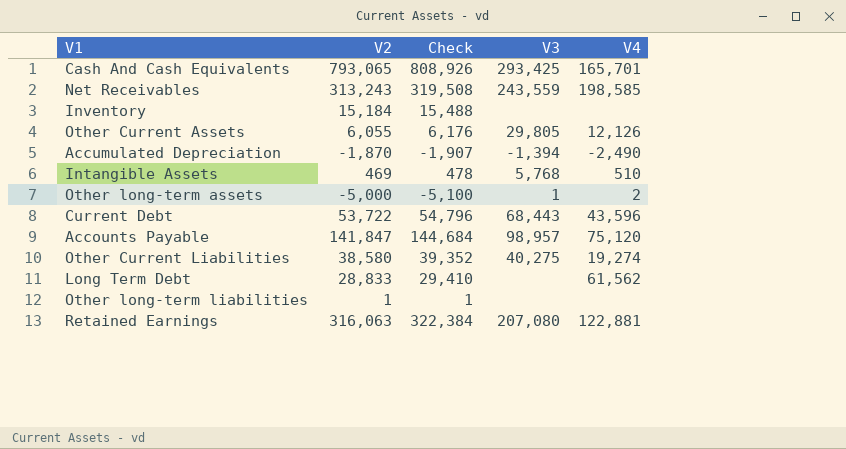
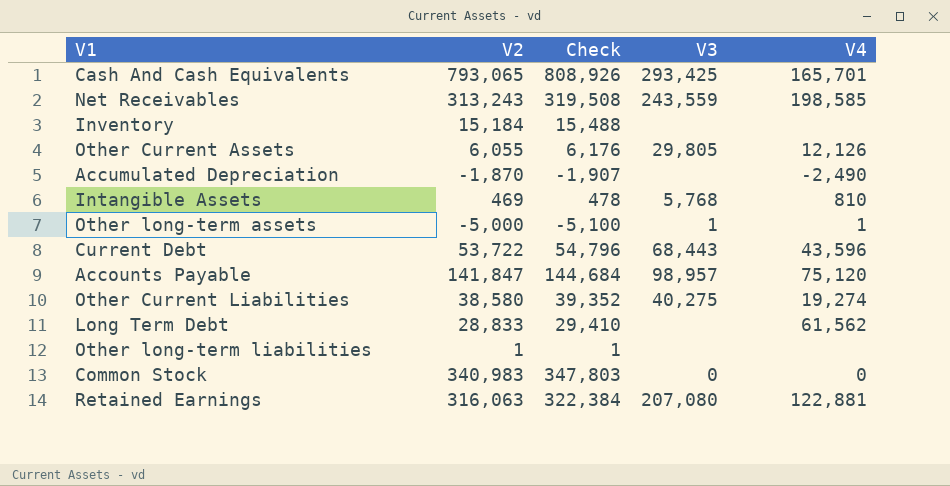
Accumulated Depreciation | V3: -1,394 -> none
Intangible Assets | V4: 510 -> 810
Other long-term assets | V4: 2 -> 1
row Common Stock: none -> 340,983 | 347,803 | 0 | 0

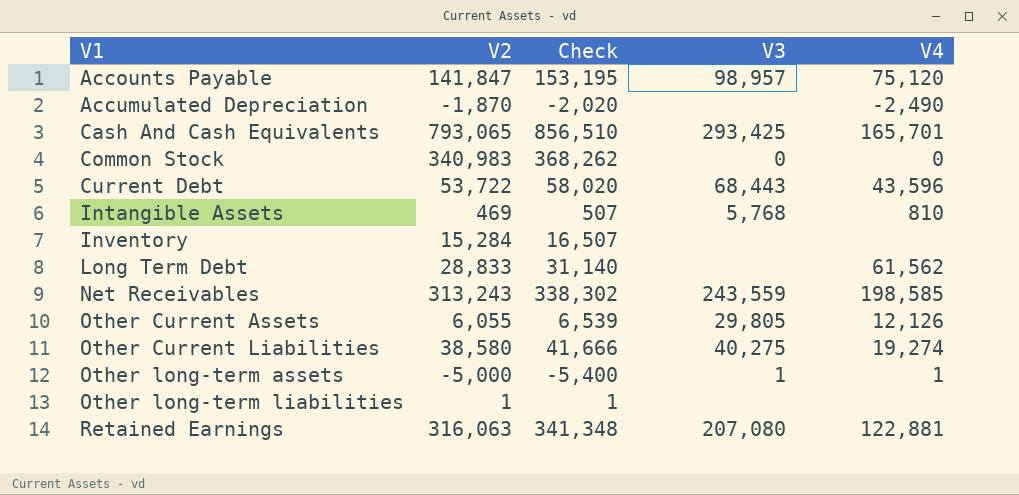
row order: none -> V1 ascending
column Check | formula: [V2] * 1.02 -> [V2] * 1.08
Inventory | V2: 15,184 -> 15,284

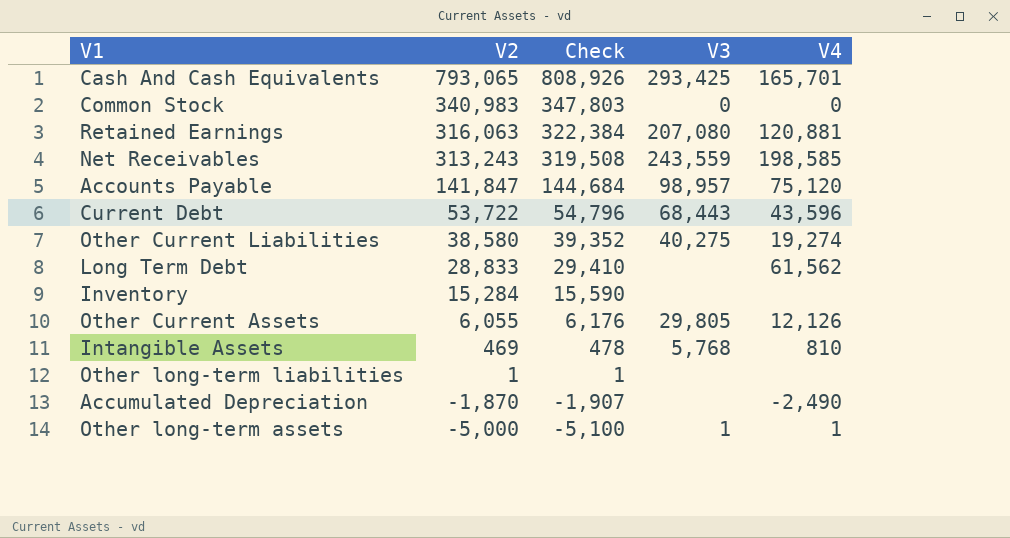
row order: V1 ascending -> V2 descending
column Check | formula: [V2] * 1.08 -> [V2] * 1.02
Retained Earnings | V4: 122,881 -> 120,881

